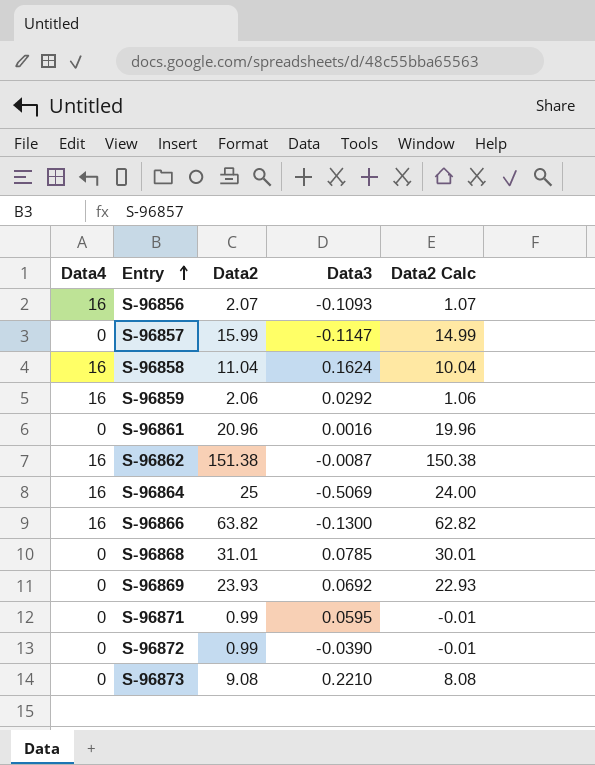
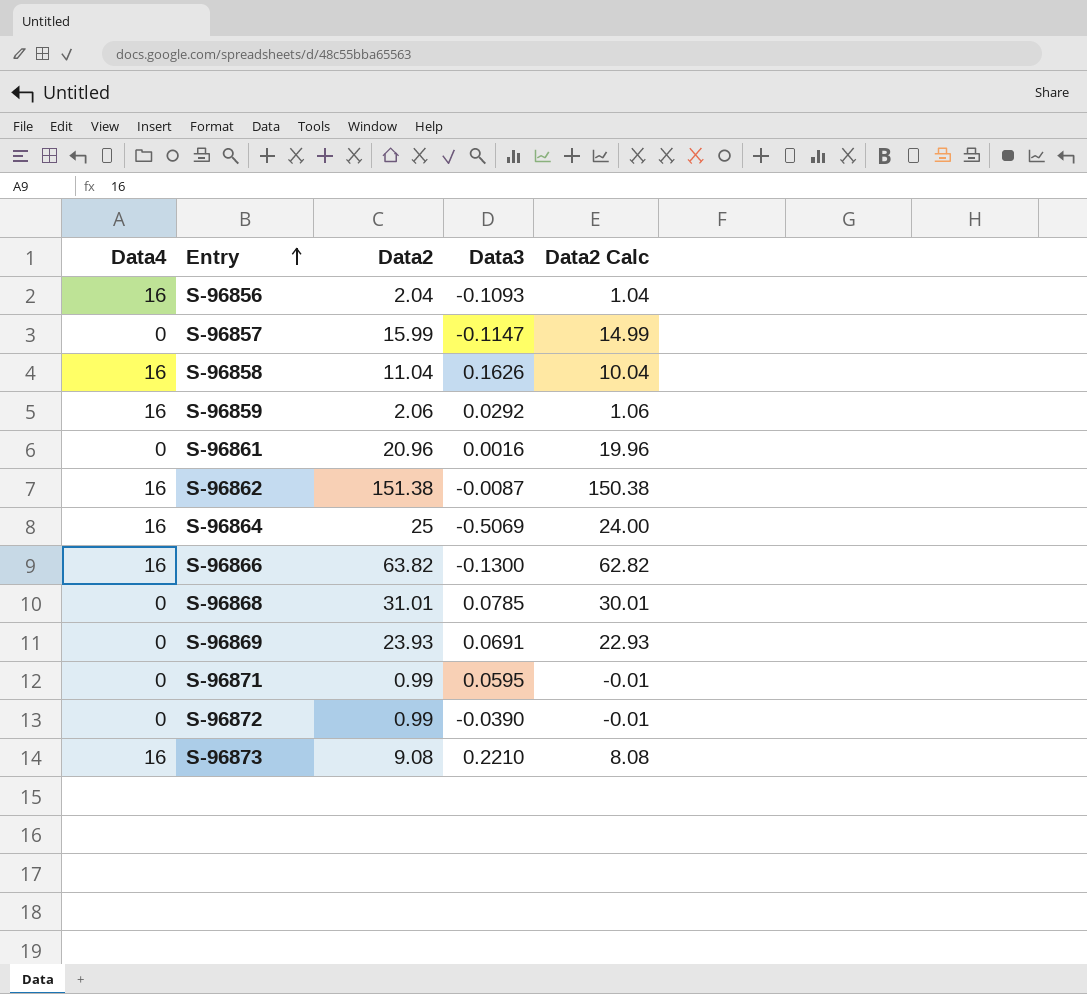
S-96856 | Data2: 2.07 -> 2.04
S-96856 | Data2 Calc: 1.07 -> 1.04
S-96858 | Data3: 0.1624 -> 0.1626
S-96869 | Data3: 0.0692 -> 0.0691
S-96873 | Data4: 0 -> 16

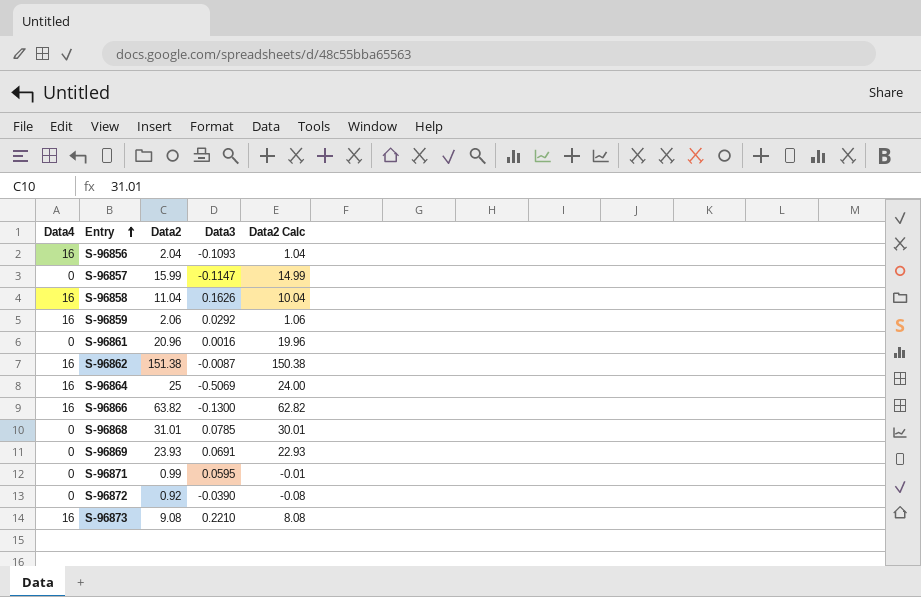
S-96872 | Data2: 0.99 -> 0.92
S-96872 | Data2 Calc: -0.01 -> -0.08

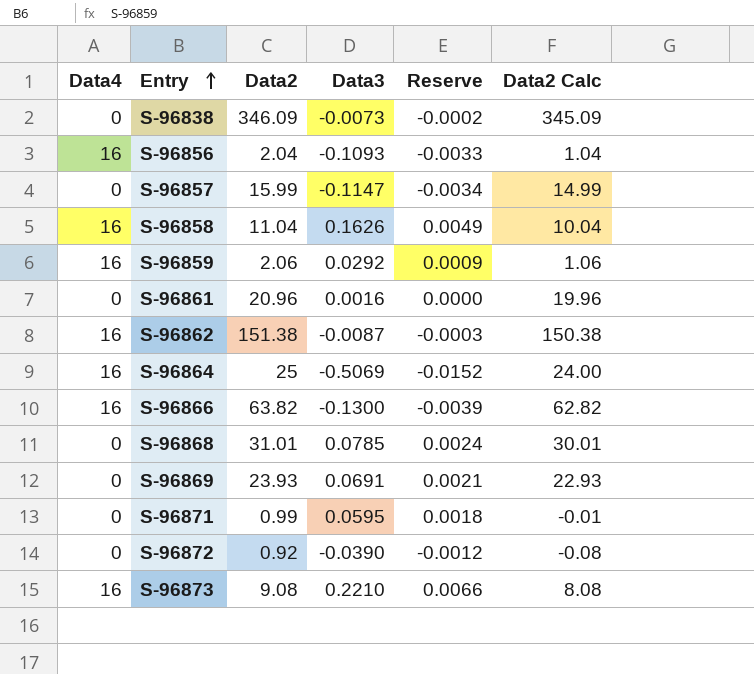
column Reserve | formula: none -> [Data3] * 0.03
row S-96838: none -> 0 | 346.09 | -0.0073 | -0.0002 | 345.09

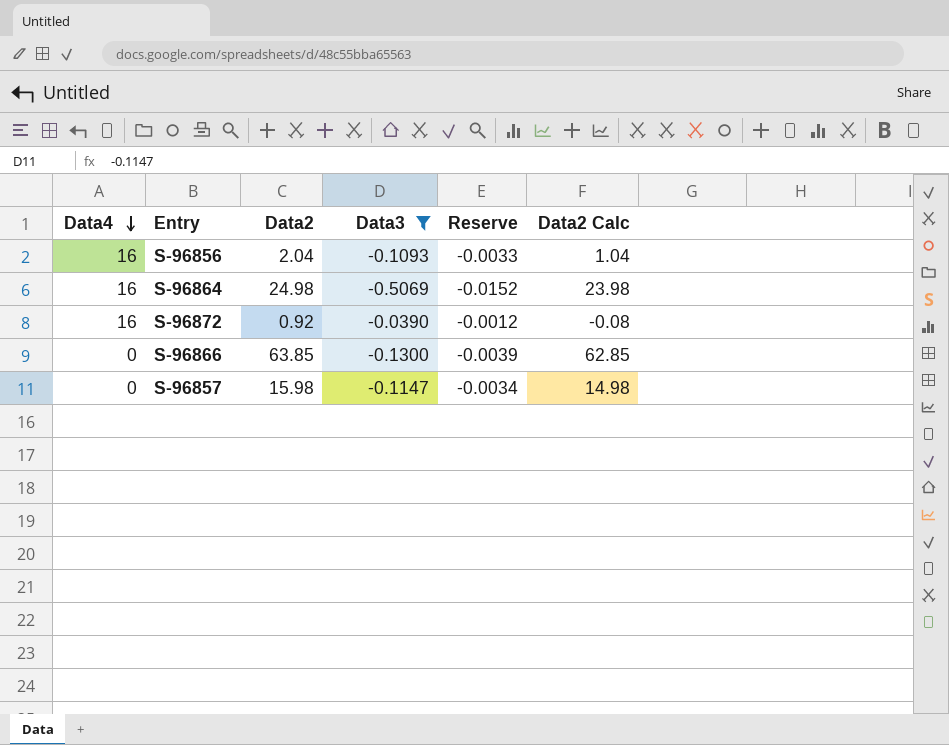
filter: none -> Data3 <= -0.0390
row order: Entry ascending -> Data4 descending
S-96864 | Data2: 25 -> 24.98
S-96864 | Data2 Calc: 24.00 -> 23.98
S-96872 | Data4: 0 -> 16
S-96866 | Data4: 16 -> 0
S-96866 | Data2: 63.82 -> 63.85
S-96866 | Data2 Calc: 62.82 -> 62.85
S-96857 | Data2: 15.99 -> 15.98
S-96857 | Data2 Calc: 14.99 -> 14.98

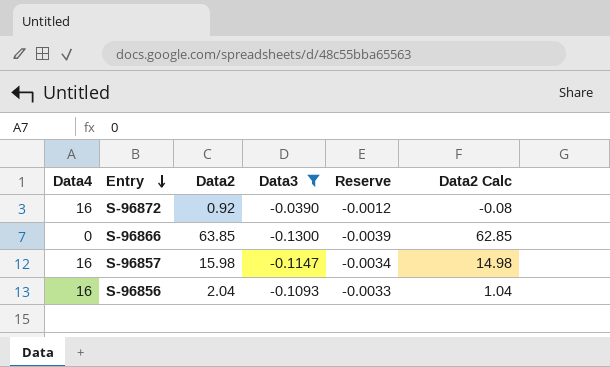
row order: Data4 descending -> Entry descending
row S-96864: 16 | 24.98 | -0.5069 | -0.0152 | 23.98 -> none
S-96857 | Data4: 0 -> 16

